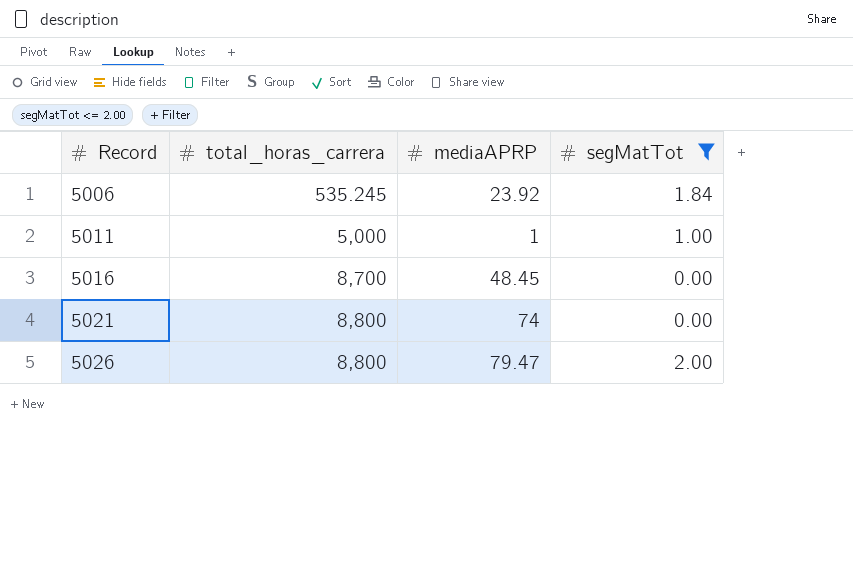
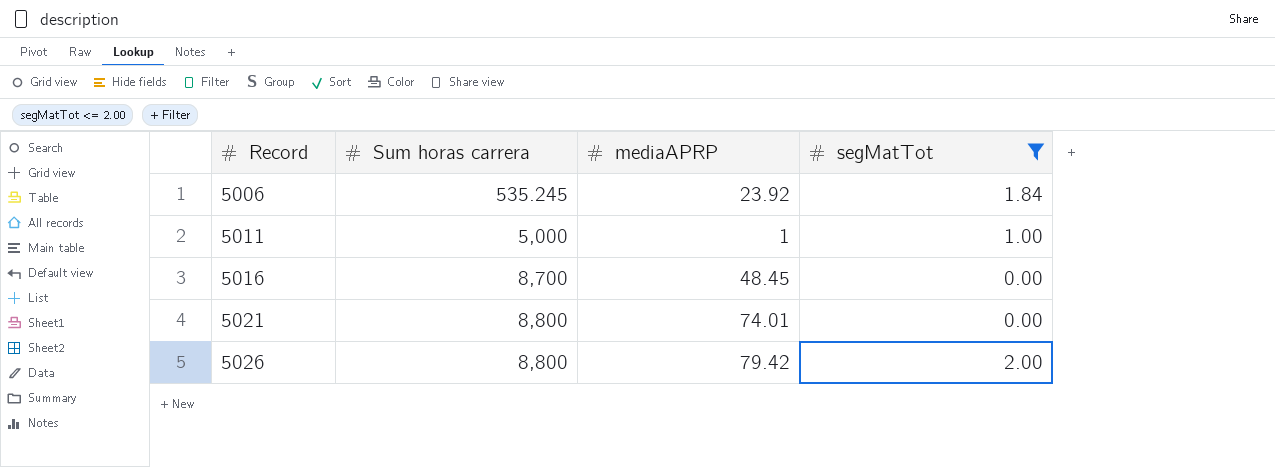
column name: total_horas_carrera -> Sum horas carrera
5021 | mediaAPRP: 74 -> 74.01
5026 | mediaAPRP: 79.47 -> 79.42

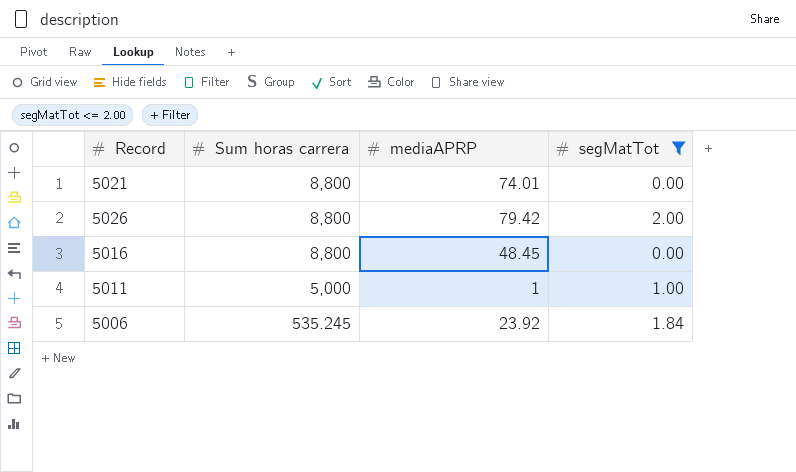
row order: Record ascending -> Sum horas carrera descending
5016 | Sum horas carrera: 8,700 -> 8,800

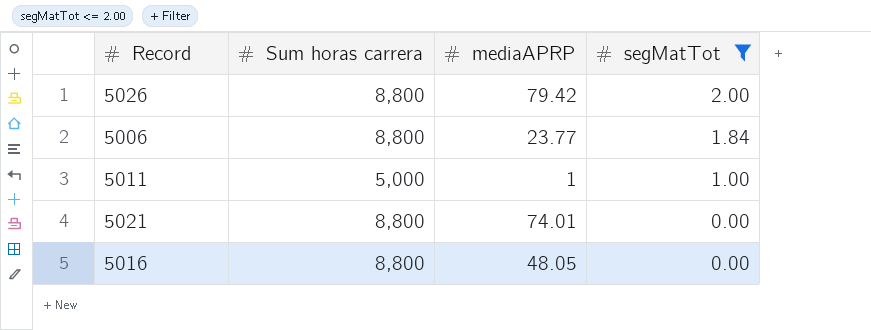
row order: Sum horas carrera descending -> segMatTot descending
5006 | Sum horas carrera: 535.245 -> 8,800
5006 | mediaAPRP: 23.92 -> 23.77
5016 | mediaAPRP: 48.45 -> 48.05

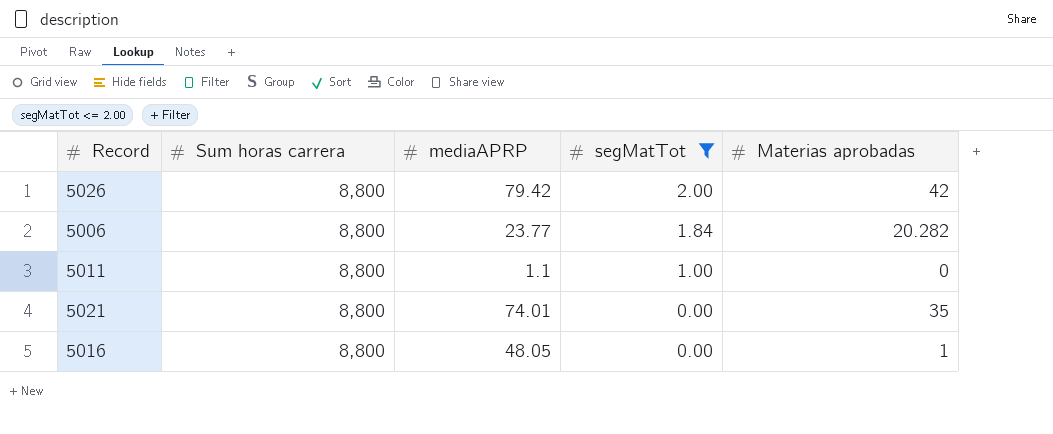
column Materias aprobadas | position: none -> 5
5011 | Sum horas carrera: 5,000 -> 8,800
5011 | mediaAPRP: 1 -> 1.1

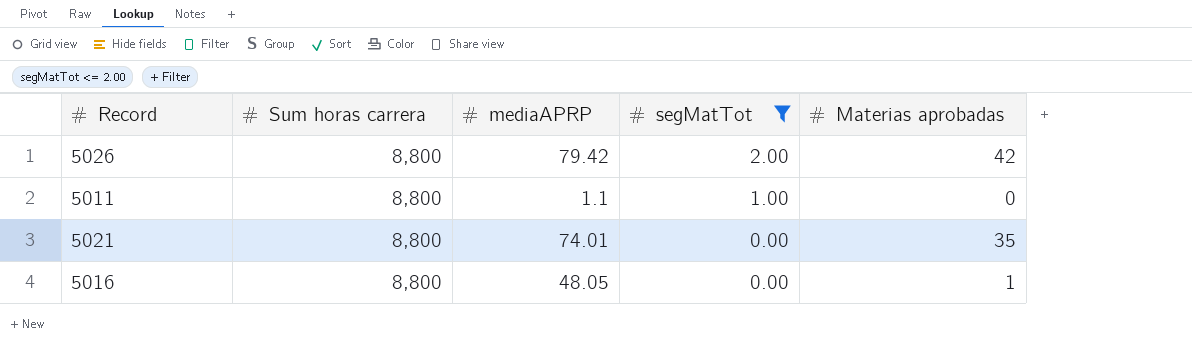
row 5006: 8,800 | 23.77 | 1.84 | 20.282 -> none

